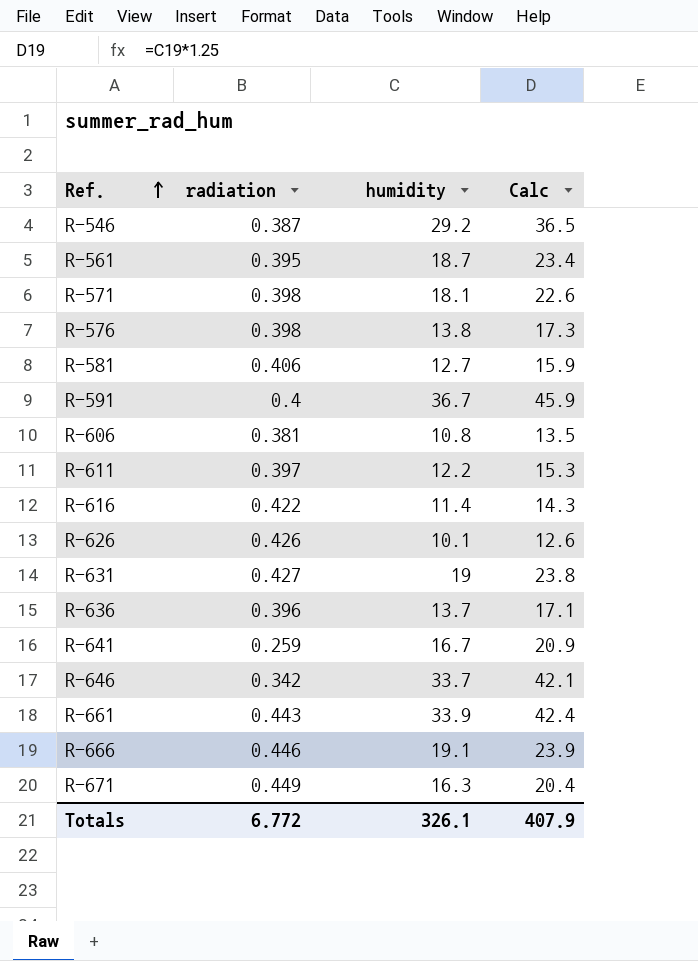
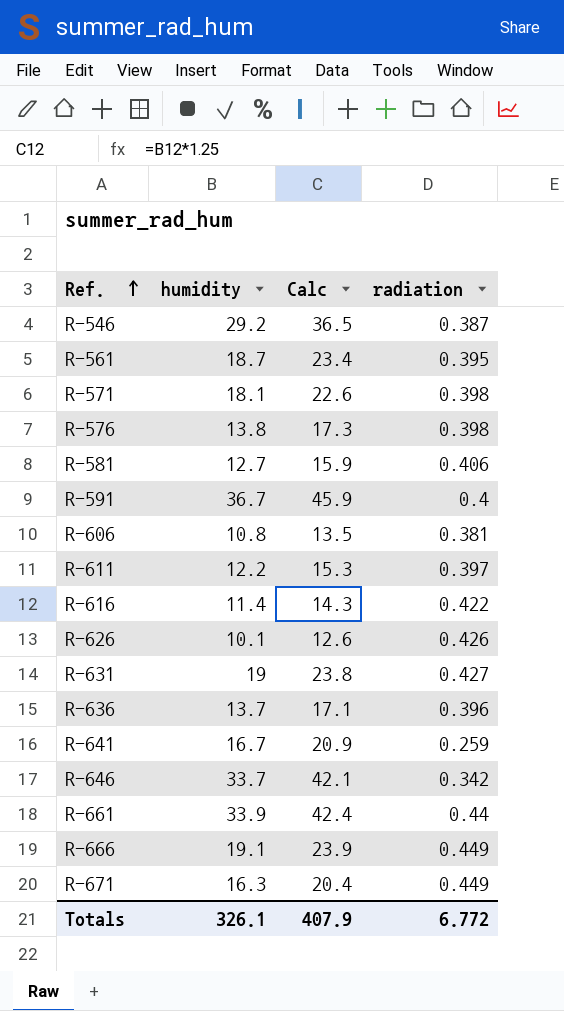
column radiation | position: 2 -> 4
R-661 | radiation: 0.443 -> 0.44
R-666 | radiation: 0.446 -> 0.449

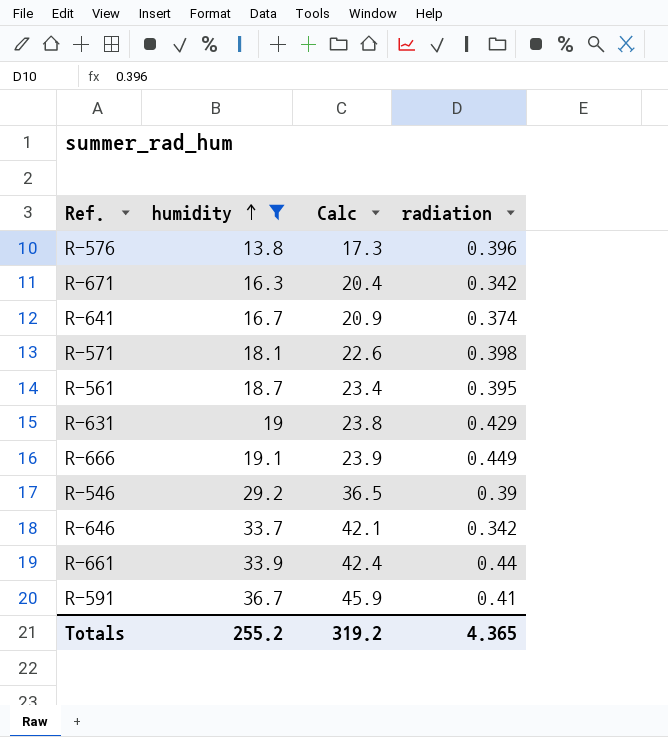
filter: none -> humidity >= 13.8
row order: Ref. ascending -> humidity ascending
R-576 | radiation: 0.398 -> 0.396
R-671 | radiation: 0.449 -> 0.342
R-641 | radiation: 0.259 -> 0.374
R-631 | radiation: 0.427 -> 0.429
R-546 | radiation: 0.387 -> 0.39
R-591 | radiation: 0.4 -> 0.41
Totals | humidity: 326.1 -> 255.2
Totals | Calc: 407.9 -> 319.2
Totals | radiation: 6.772 -> 4.365

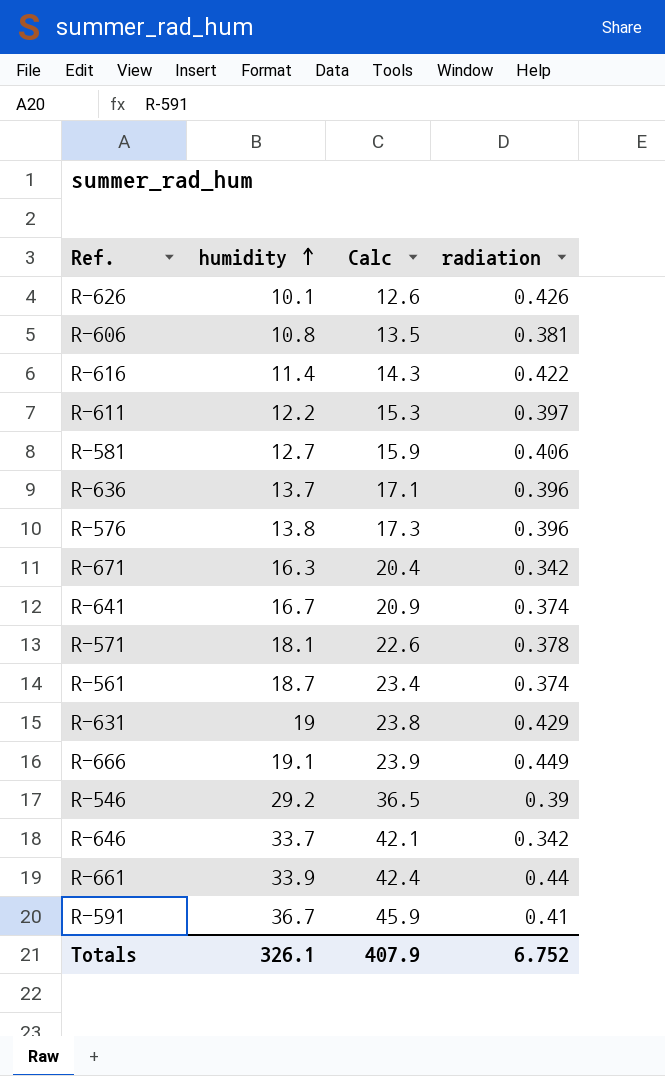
filter: humidity >= 13.8 -> none
R-571 | radiation: 0.398 -> 0.378
R-561 | radiation: 0.395 -> 0.374
Totals | humidity: 255.2 -> 326.1
Totals | Calc: 319.2 -> 407.9
Totals | radiation: 4.365 -> 6.752

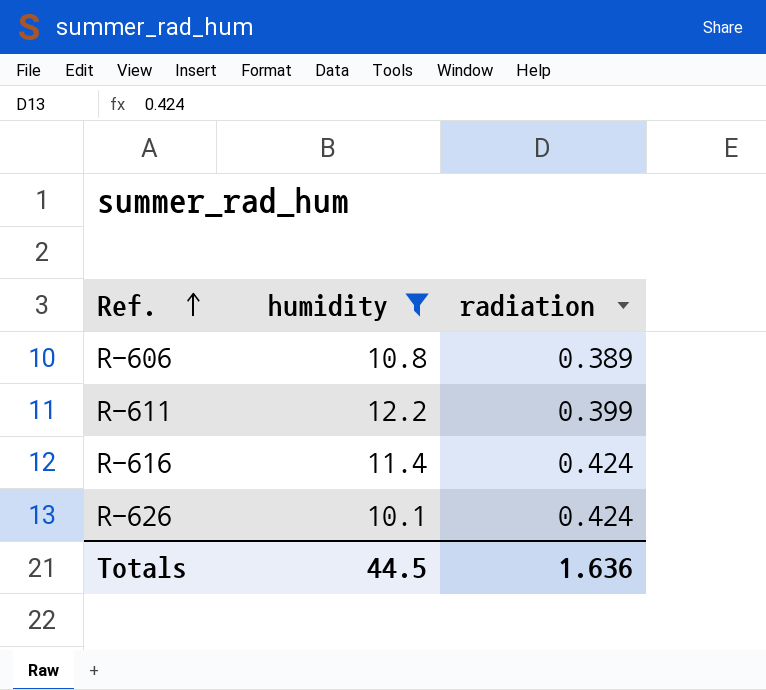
filter: none -> humidity <= 12.2
row order: humidity ascending -> Ref. ascending
column Calc | formula: [humidity] * 1.25 -> none
R-606 | radiation: 0.381 -> 0.389
R-611 | radiation: 0.397 -> 0.399
R-616 | radiation: 0.422 -> 0.424
R-626 | radiation: 0.426 -> 0.424
Totals | humidity: 326.1 -> 44.5
Totals | radiation: 6.752 -> 1.636

